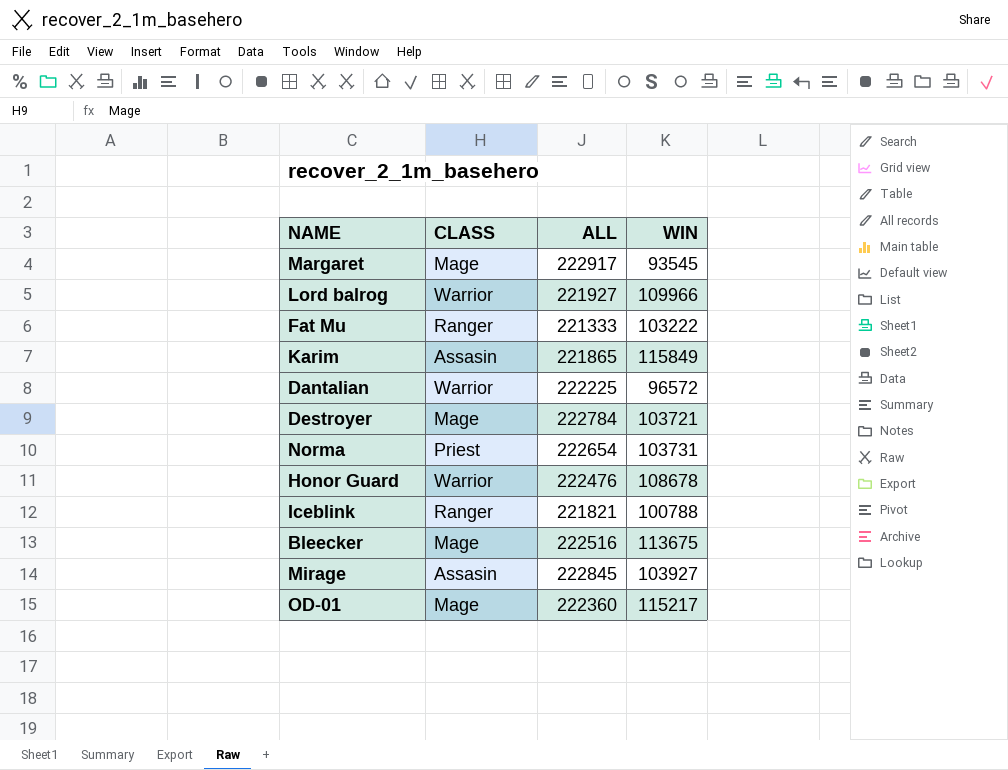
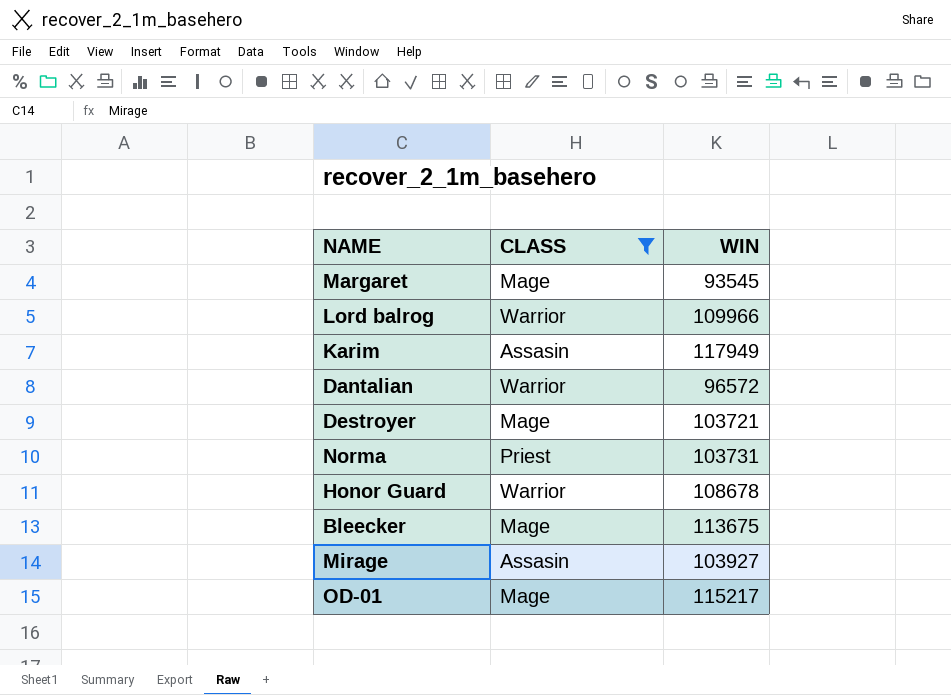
filter: none -> CLASS != Ranger
column ALL | position: 3 -> none
Karim | WIN: 115849 -> 117949

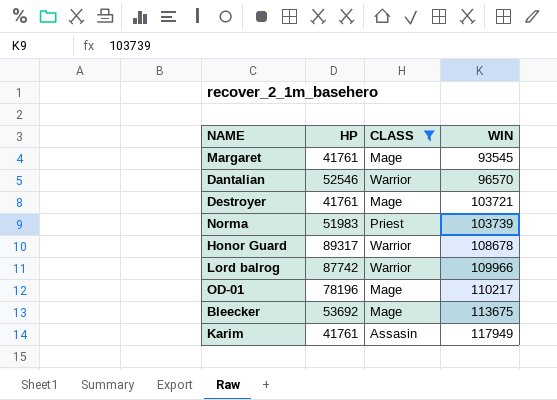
row order: none -> WIN ascending
column HP | position: none -> 2
row Mirage: Assasin | 103927 -> none
Dantalian | WIN: 96572 -> 96570
Norma | WIN: 103731 -> 103739
OD-01 | WIN: 115217 -> 110217

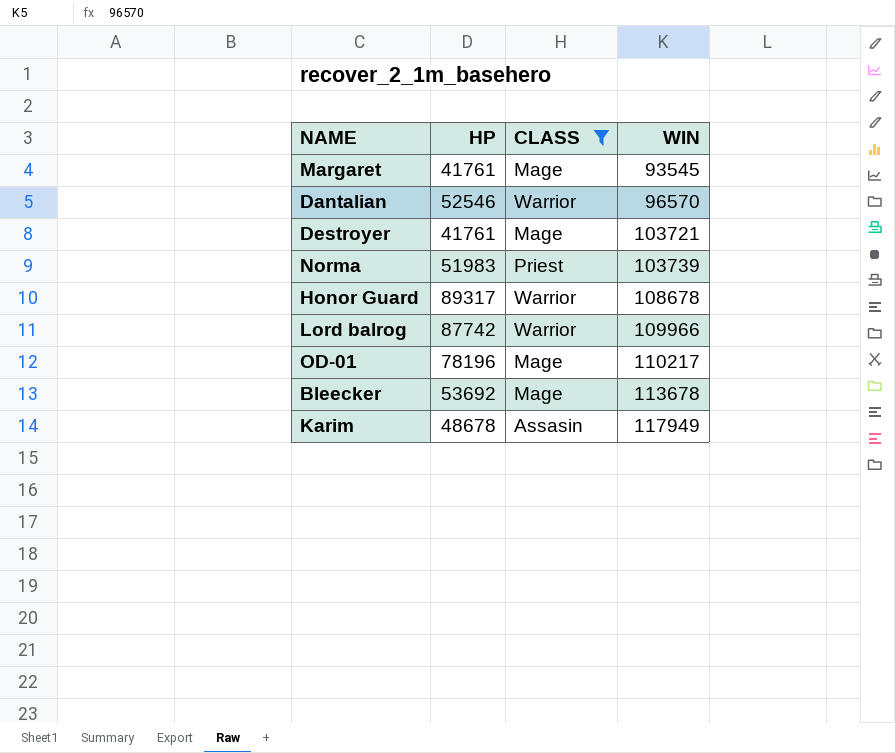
Bleecker | WIN: 113675 -> 113678
Karim | HP: 41761 -> 48678

